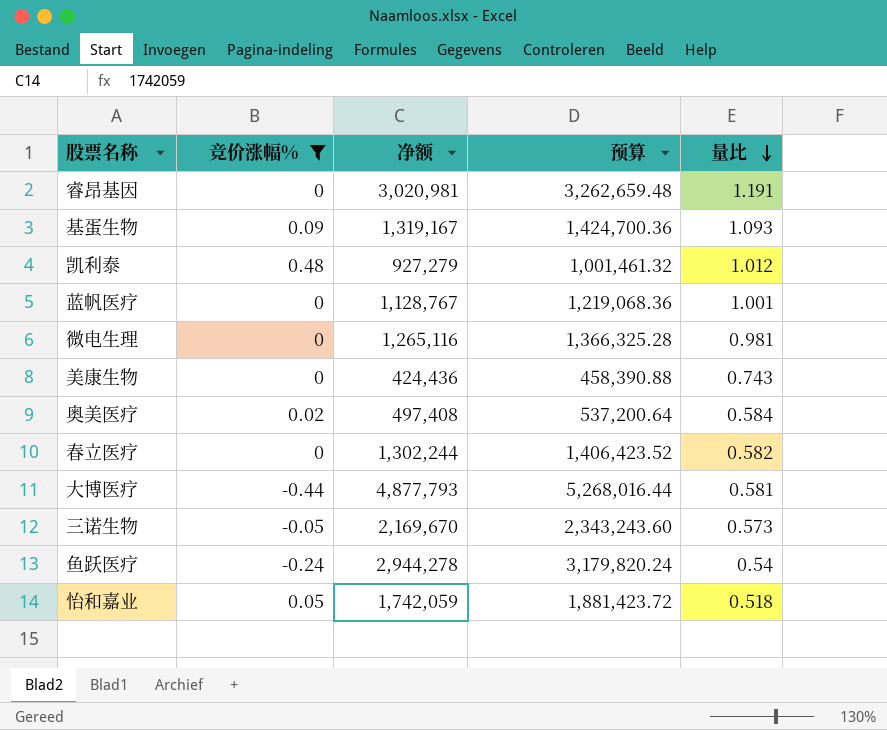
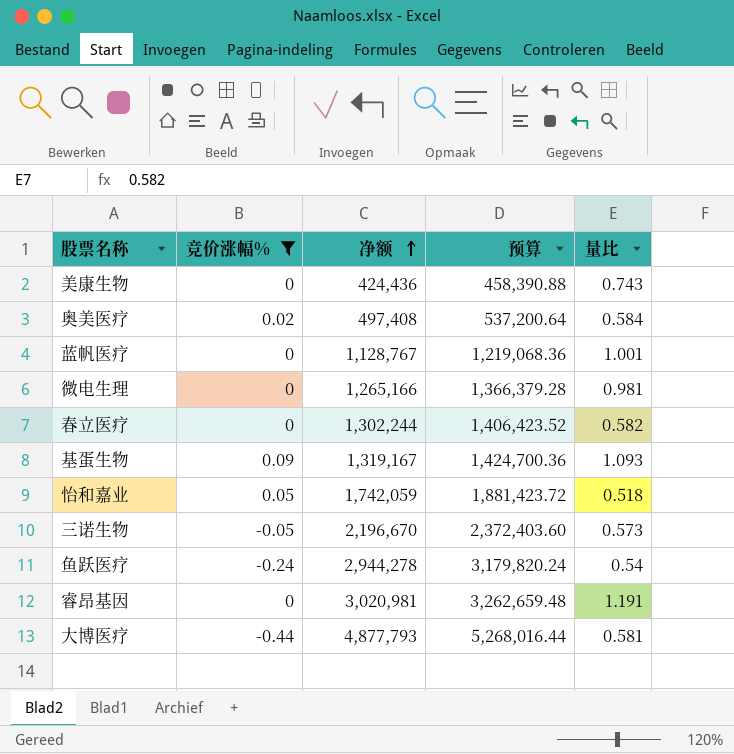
row order: 量比 descending -> 净额 ascending
row 凯利泰: 0.48 | 927,279 | 1,001,461.32 | 1.012 -> none
微电生理 | 净额: 1,265,116 -> 1,265,166
微电生理 | 预算: 1,366,325.28 -> 1,366,379.28
三诺生物 | 净额: 2,169,670 -> 2,196,670
三诺生物 | 预算: 2,343,243.60 -> 2,372,403.60

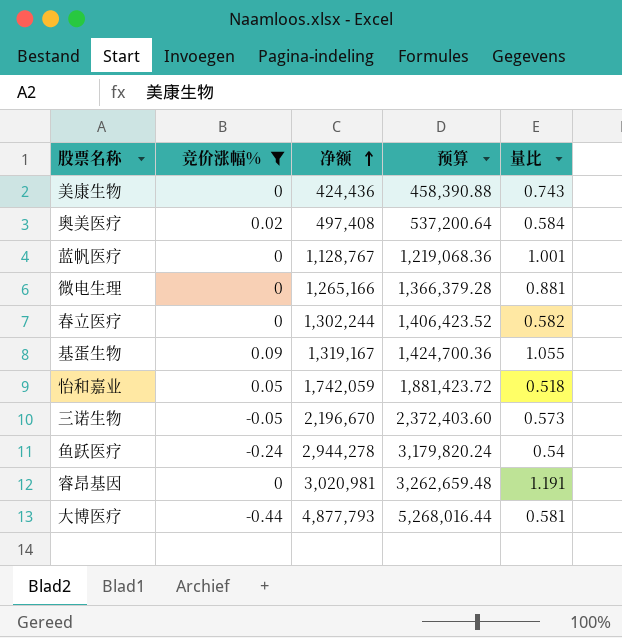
微电生理 | 量比: 0.981 -> 0.881
基蛋生物 | 量比: 1.093 -> 1.055

